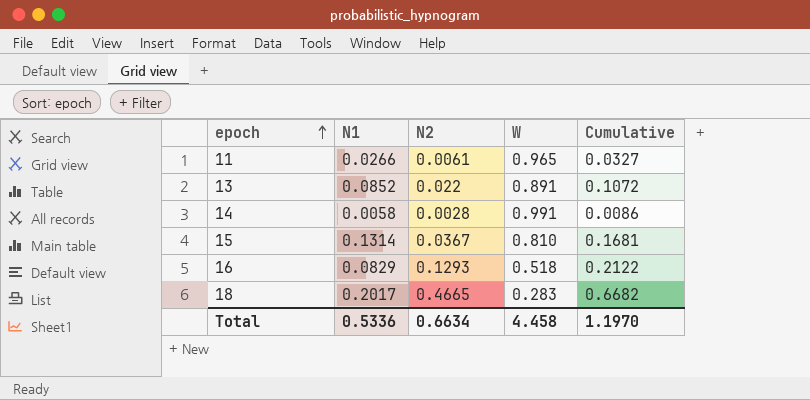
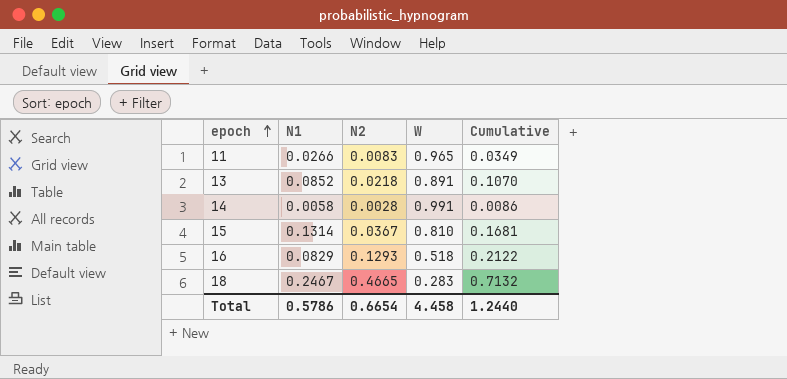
11 | N2: 0.0061 -> 0.0083
11 | Cumulative: 0.0327 -> 0.0349
13 | N2: 0.022 -> 0.0218
13 | Cumulative: 0.1072 -> 0.1070
18 | N1: 0.2017 -> 0.2467
18 | Cumulative: 0.6682 -> 0.7132
Total | N1: 0.5336 -> 0.5786
Total | N2: 0.6634 -> 0.6654
Total | Cumulative: 1.1970 -> 1.2440

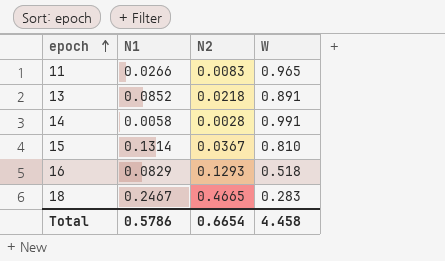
column Cumulative | formula: [N1] + [N2] -> none

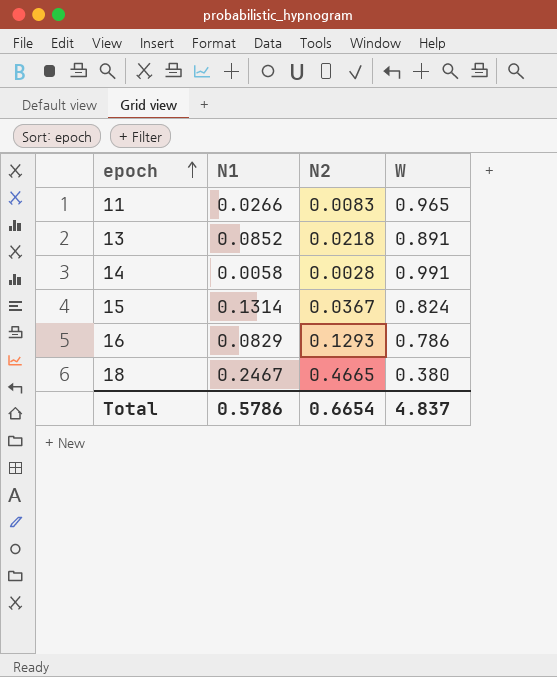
15 | W: 0.810 -> 0.824
16 | W: 0.518 -> 0.786
18 | W: 0.283 -> 0.380
Total | W: 4.458 -> 4.837

